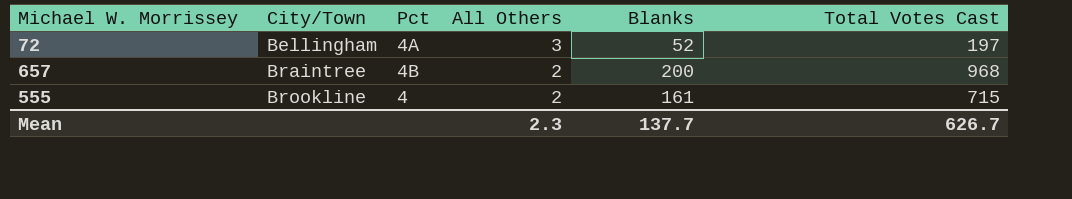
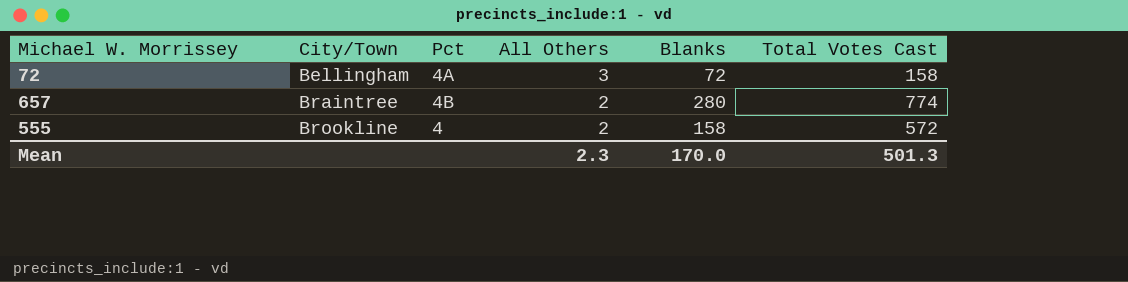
72 | Blanks: 52 -> 72
72 | Total Votes Cast: 197 -> 158
657 | Blanks: 200 -> 280
657 | Total Votes Cast: 968 -> 774
555 | Blanks: 161 -> 158
555 | Total Votes Cast: 715 -> 572
Mean | Blanks: 137.7 -> 170.0
Mean | Total Votes Cast: 626.7 -> 501.3

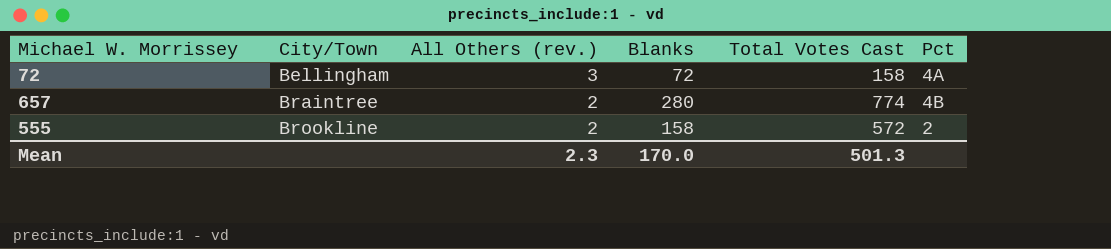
column name: All Others -> All Others (rev.)
column Pct | position: 3 -> 6
555 | Pct: 4 -> 2

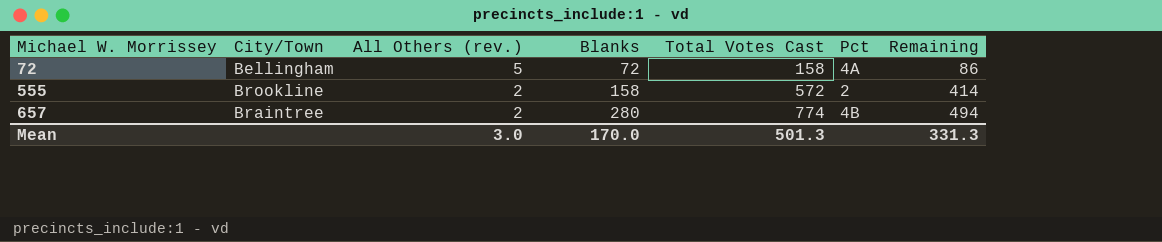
row order: City/Town ascending -> Michael W. Morrissey ascending
column Remaining | formula: none -> [Total Votes Cast] - [Blanks]
72 | All Others (rev.): 3 -> 5
Mean | All Others (rev.): 2.3 -> 3.0

